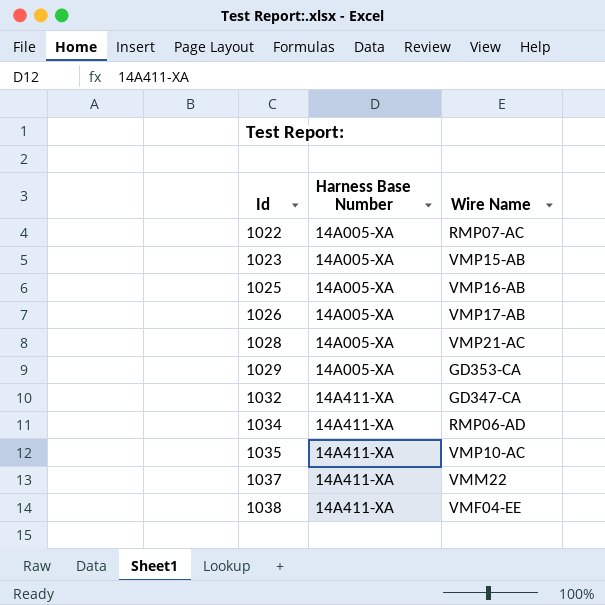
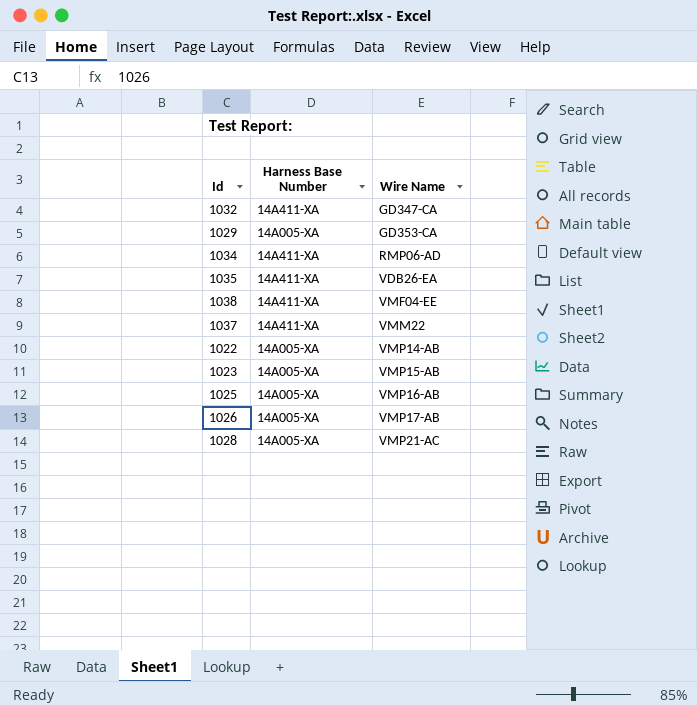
row order: Id ascending -> Wire Name ascending
1035 | Wire Name: VMP10-AC -> VDB26-EA
1022 | Wire Name: RMP07-AC -> VMP14-AB

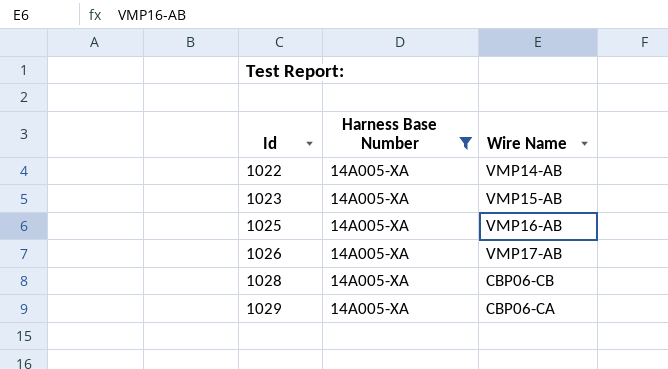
filter: none -> Harness Base Number = 14A005-XA
row order: Wire Name ascending -> Id ascending
1028 | Wire Name: VMP21-AC -> CBP06-CB
1029 | Wire Name: GD353-CA -> CBP06-CA

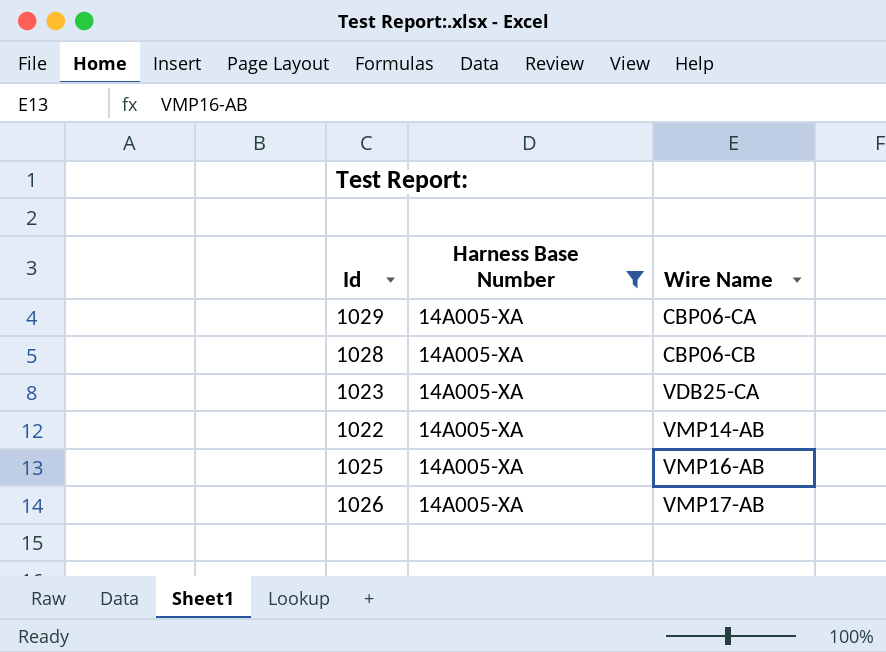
row order: Id ascending -> Wire Name ascending
1023 | Wire Name: VMP15-AB -> VDB25-CA

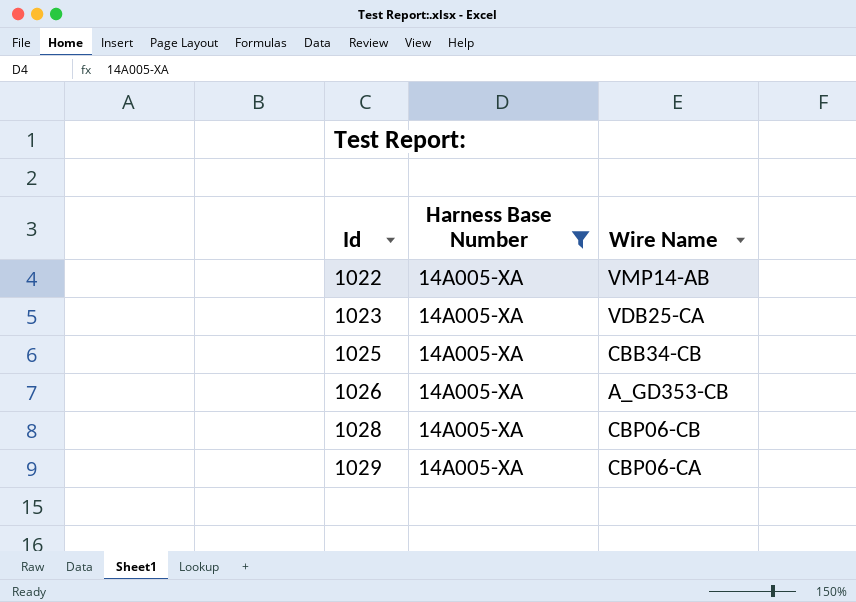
row order: Wire Name ascending -> Id ascending
1025 | Wire Name: VMP16-AB -> CBB34-CB
1026 | Wire Name: VMP17-AB -> A_GD353-CB

